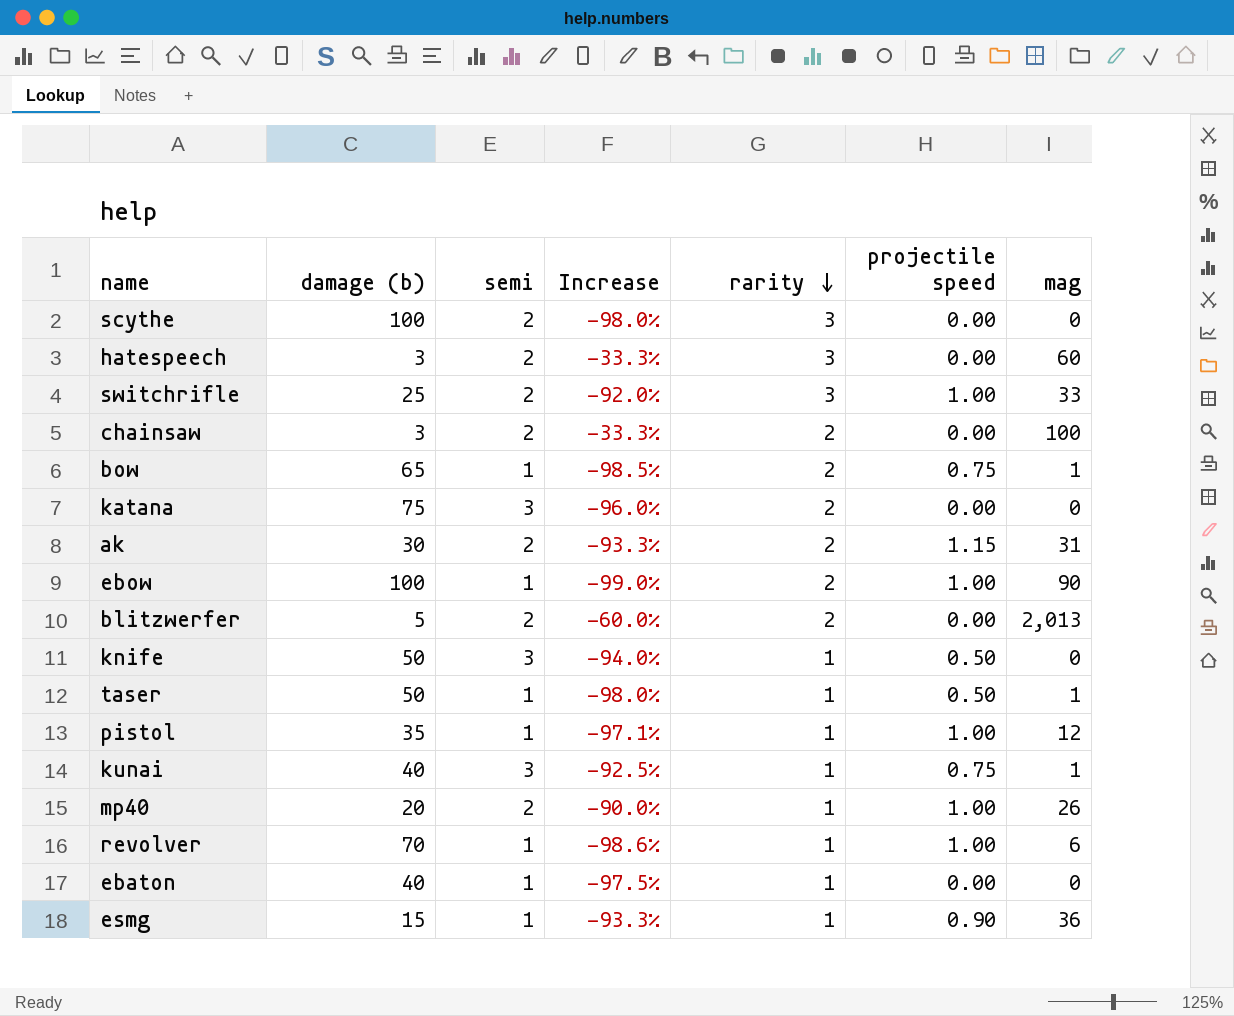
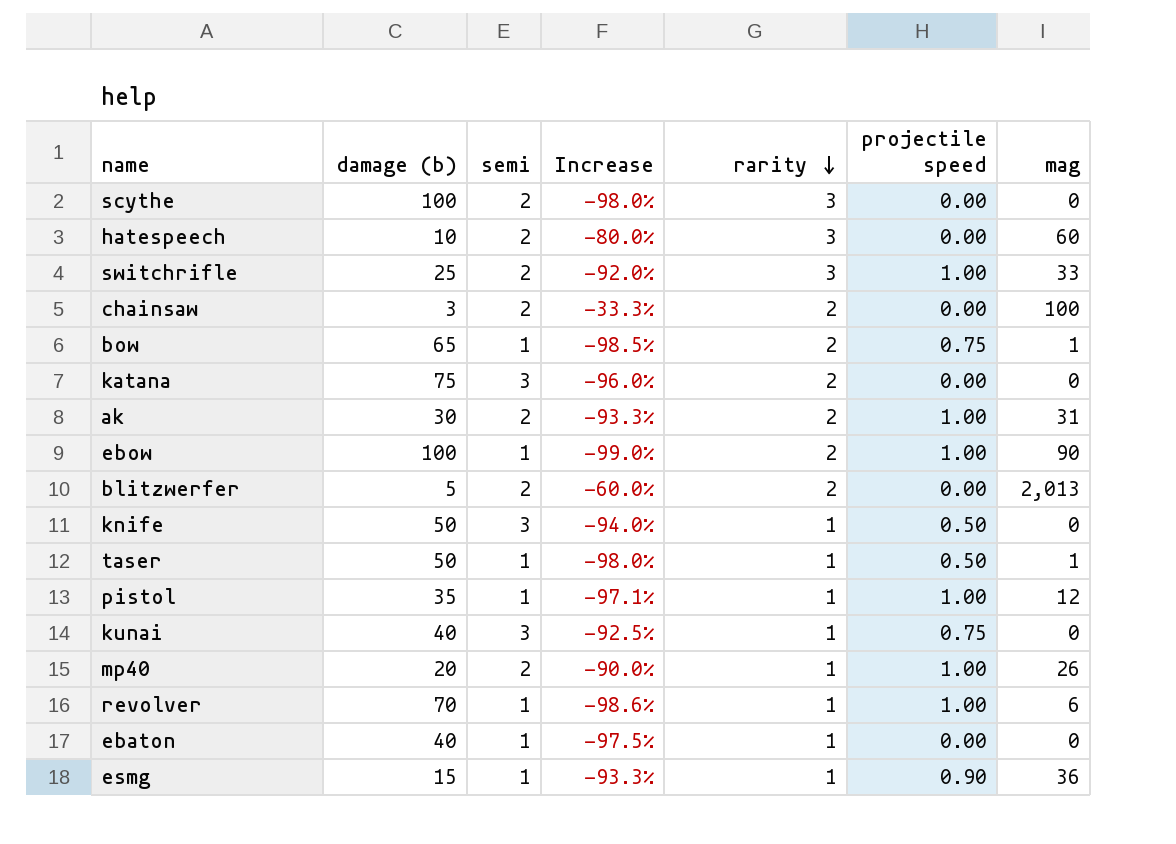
hatespeech | damage (b): 3 -> 10
hatespeech | Increase: -33.3% -> -80.0%
ak | projectile speed: 1.15 -> 1.00
kunai | mag: 1 -> 0

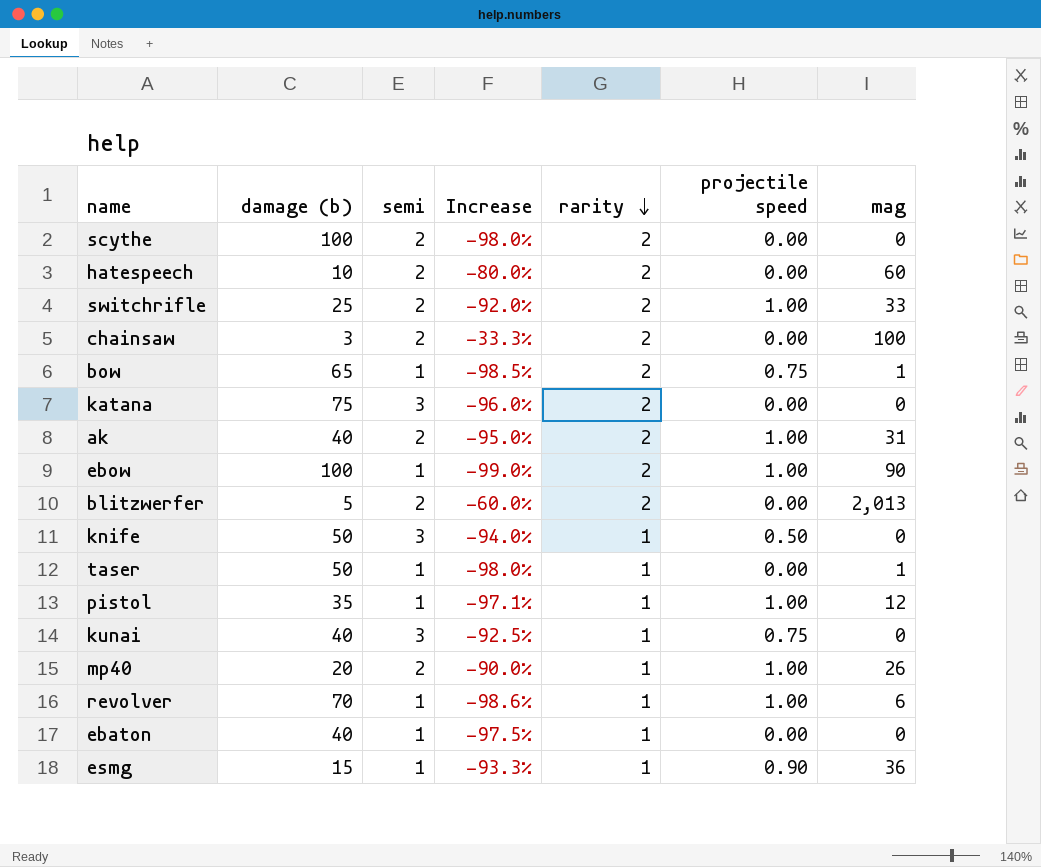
scythe | rarity: 3 -> 2
hatespeech | rarity: 3 -> 2
switchrifle | rarity: 3 -> 2
ak | damage (b): 30 -> 40
ak | Increase: -93.3% -> -95.0%
taser | projectile speed: 0.50 -> 0.00

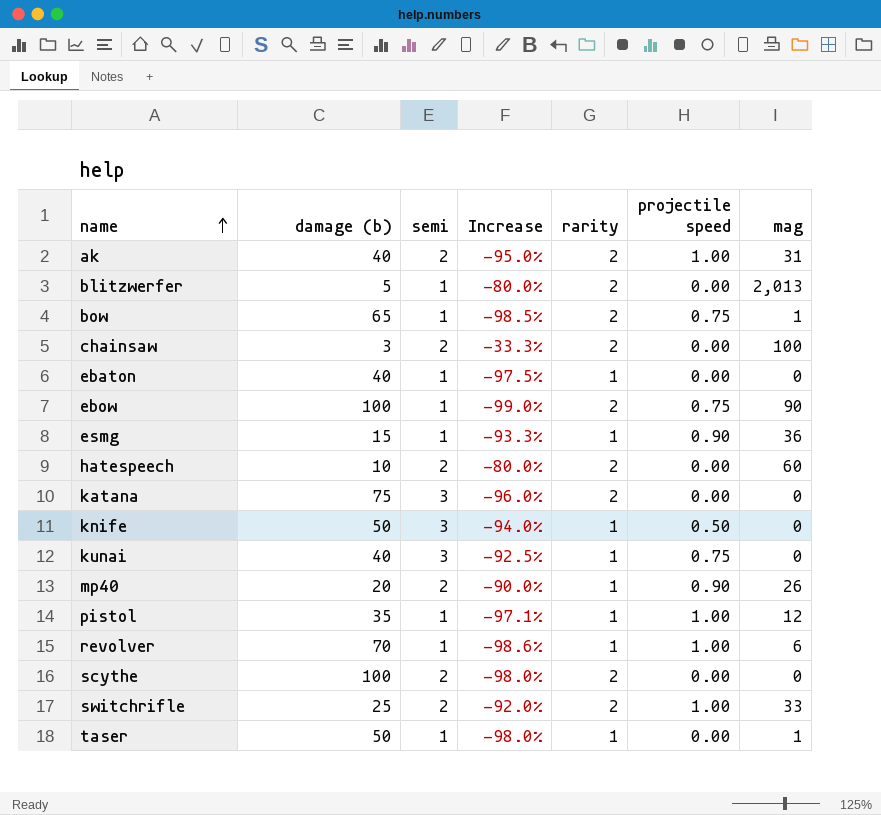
row order: rarity descending -> name ascending
blitzwerfer | semi: 2 -> 1
blitzwerfer | Increase: -60.0% -> -80.0%
ebow | projectile speed: 1.00 -> 0.75
mp40 | projectile speed: 1.00 -> 0.90

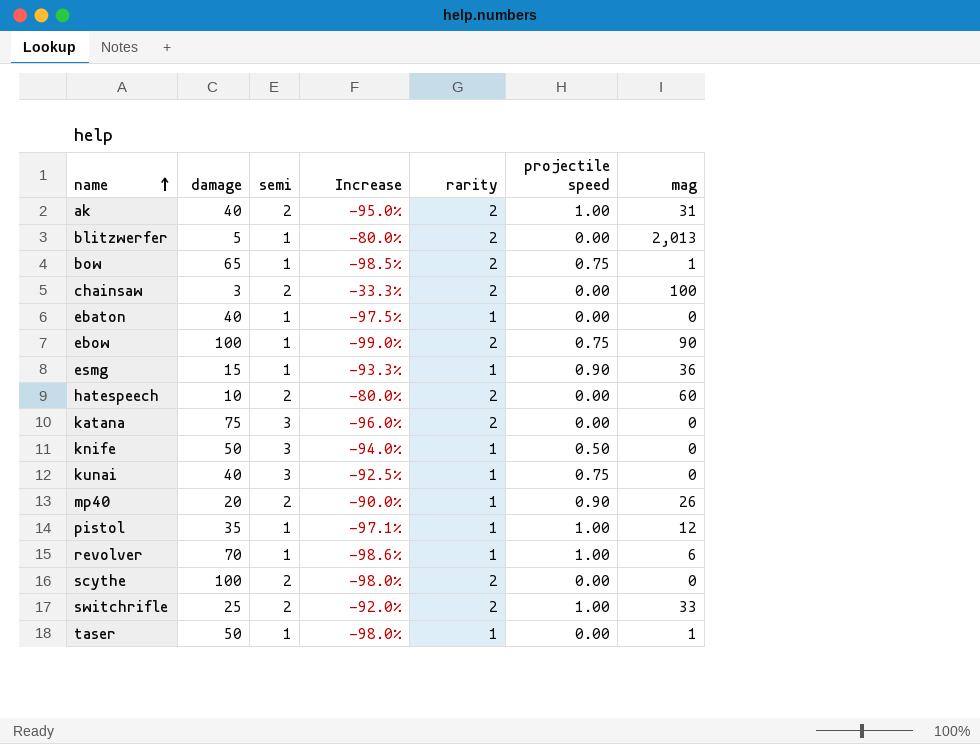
column name: damage (b) -> damage

